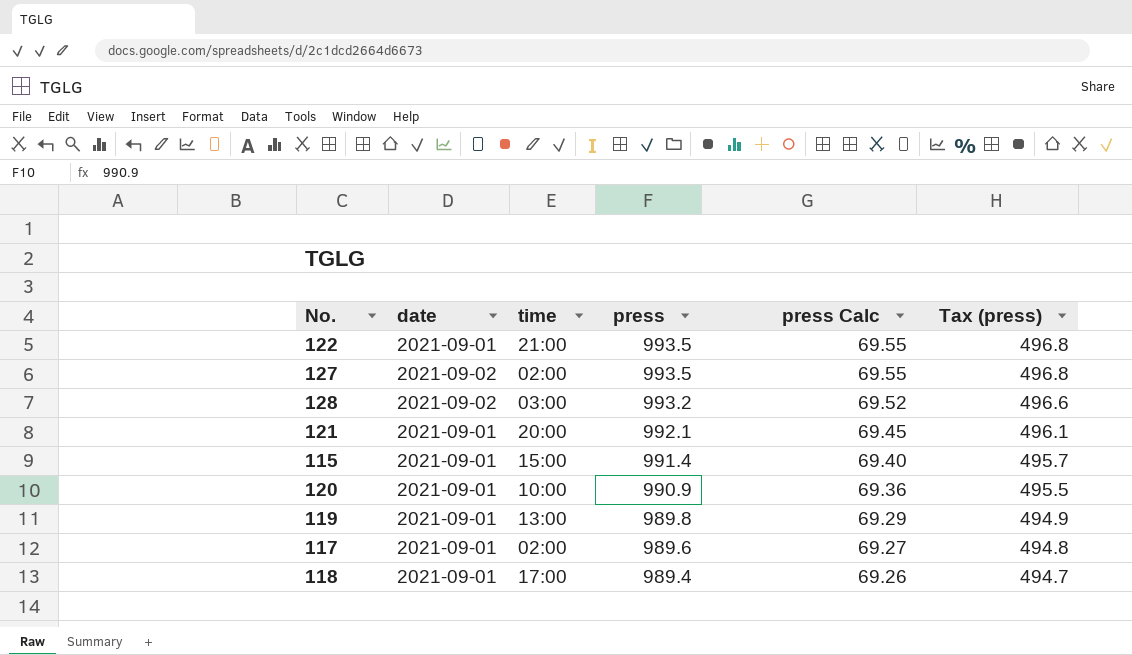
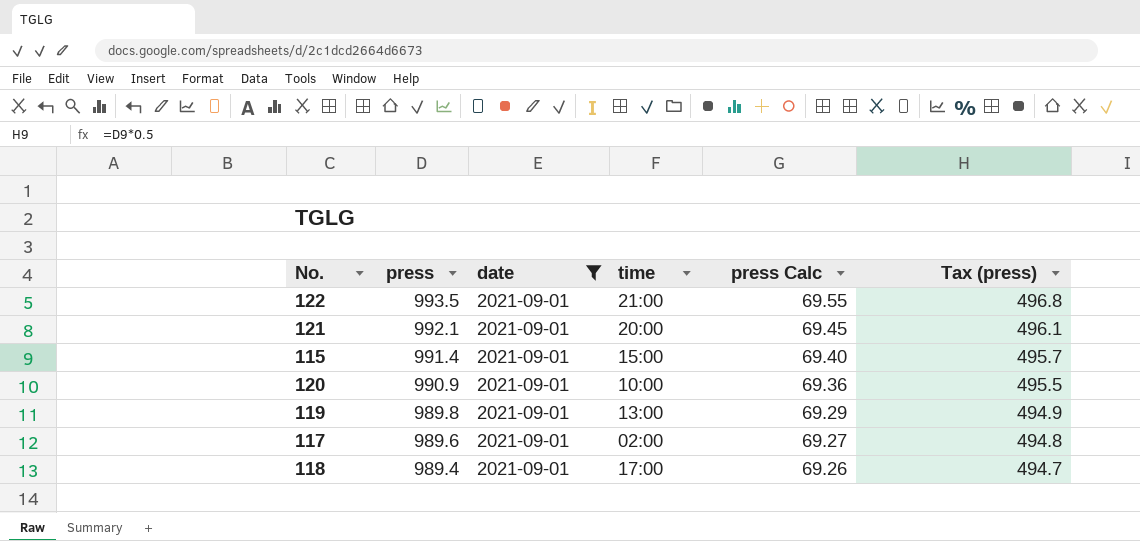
filter: none -> date = 2021-09-01
column press | position: 4 -> 2

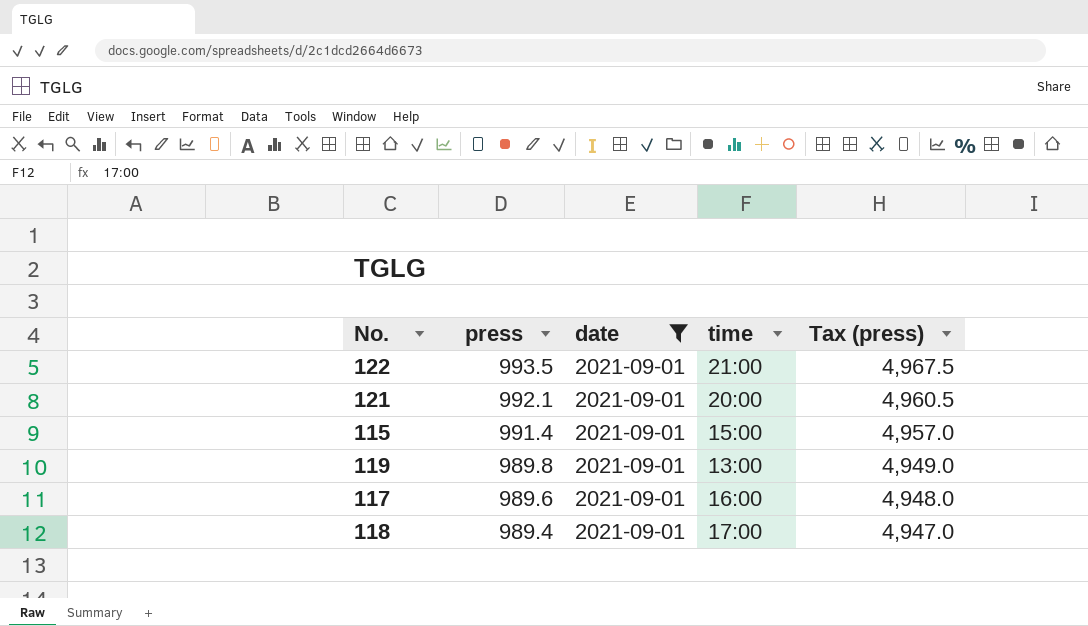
column press Calc | formula: [press] * 0.07 -> none
column Tax (press) | formula: [press] * 0.5 -> [press] * 5
row 120: 990.9 | 2021-09-01 | 10:00 | 69.36 | 495.5 -> none
117 | time: 02:00 -> 16:00

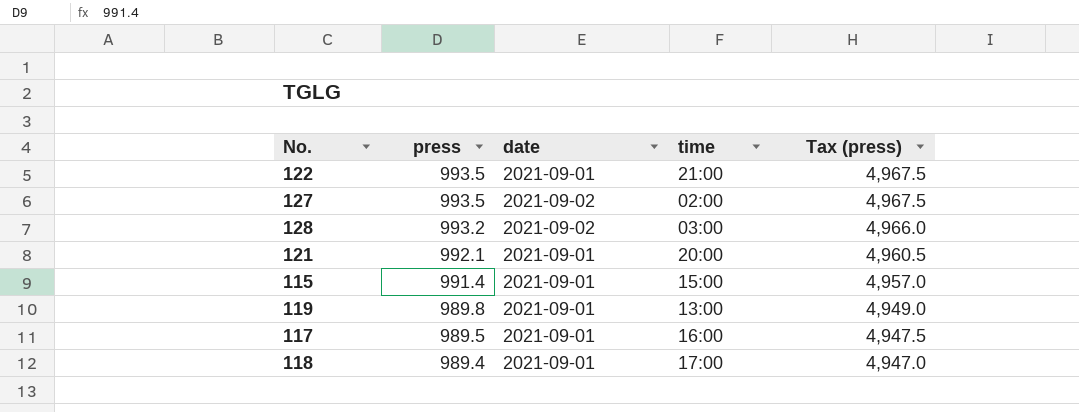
filter: date = 2021-09-01 -> none
117 | press: 989.6 -> 989.5
117 | Tax (press): 4,948.0 -> 4,947.5

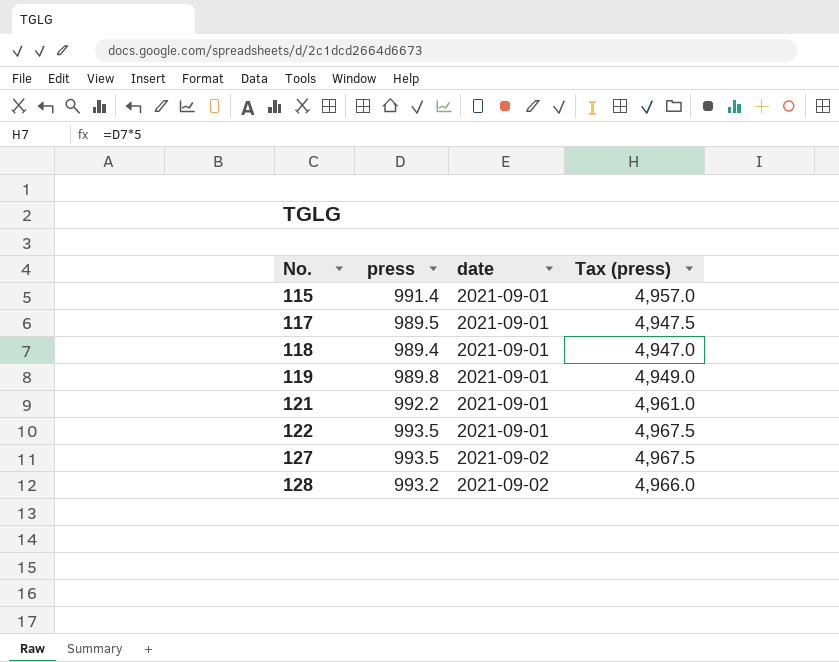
row order: press descending -> No. ascending
column time | position: 4 -> none
121 | press: 992.1 -> 992.2
121 | Tax (press): 4,960.5 -> 4,961.0

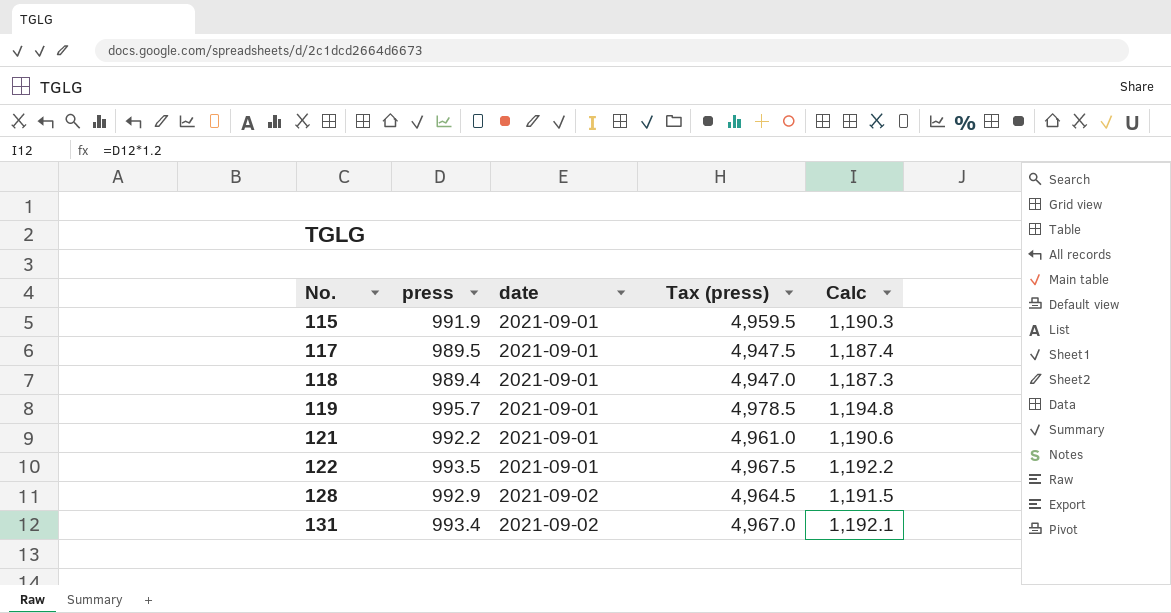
column Calc | formula: none -> [press] * 1.2
row 127: 993.5 | 2021-09-02 | 4,967.5 -> none
115 | press: 991.4 -> 991.9
115 | Tax (press): 4,957.0 -> 4,959.5
119 | press: 989.8 -> 995.7
119 | Tax (press): 4,949.0 -> 4,978.5
128 | press: 993.2 -> 992.9
128 | Tax (press): 4,966.0 -> 4,964.5
row 131: none -> 993.4 | 2021-09-02 | 4,967.0 | 1,192.1

